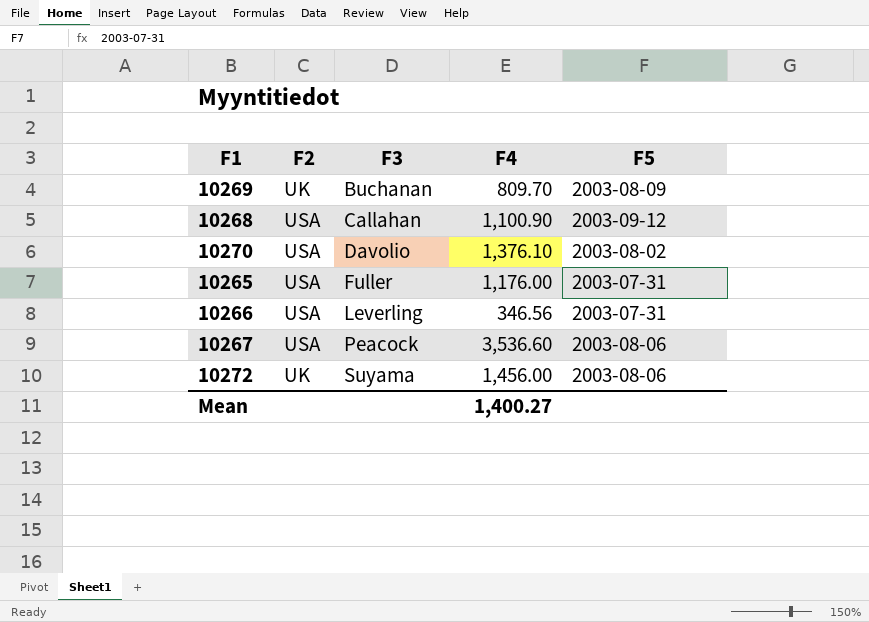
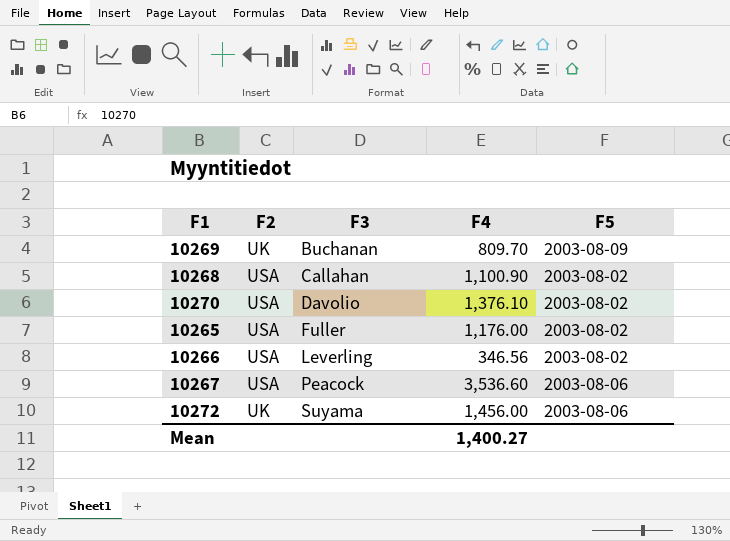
10268 | F5: 2003-09-12 -> 2003-08-02
10265 | F5: 2003-07-31 -> 2003-08-02
10266 | F5: 2003-07-31 -> 2003-08-02

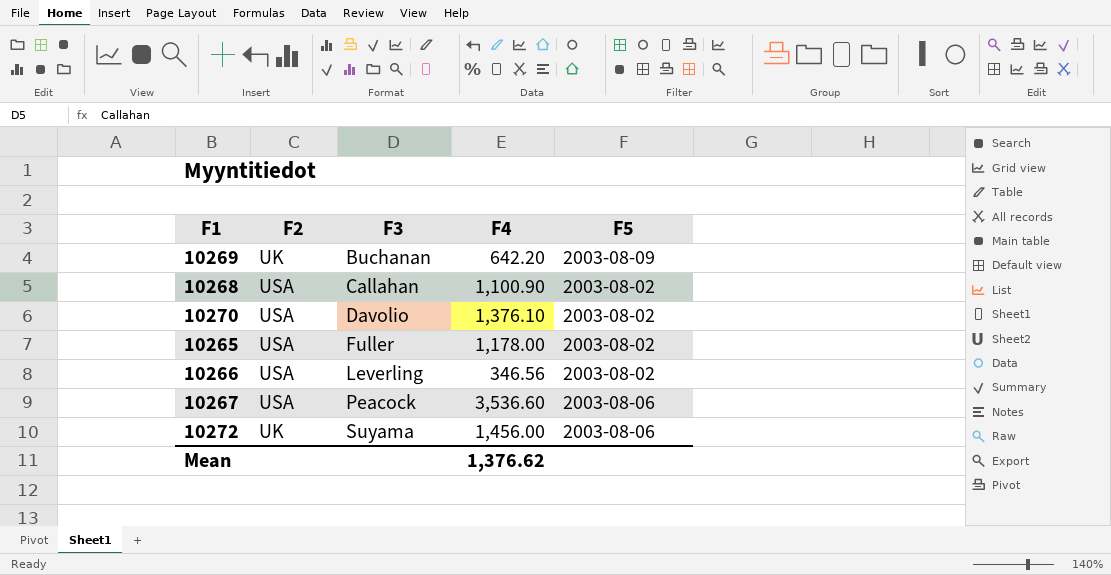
10269 | F4: 809.70 -> 642.20
10265 | F4: 1,176.00 -> 1,178.00
Mean | F4: 1,400.27 -> 1,376.62

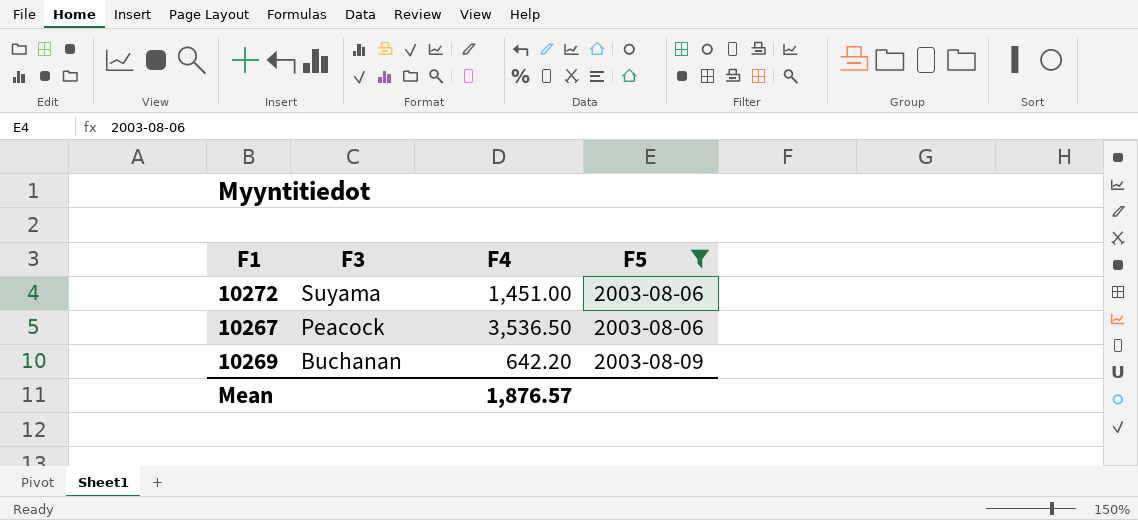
filter: none -> F5 != 2003-08-02
row order: F3 ascending -> F3 descending
column F2 | position: 2 -> none
10272 | F4: 1,456.00 -> 1,451.00
10267 | F4: 3,536.60 -> 3,536.50
Mean | F4: 1,376.62 -> 1,876.57

